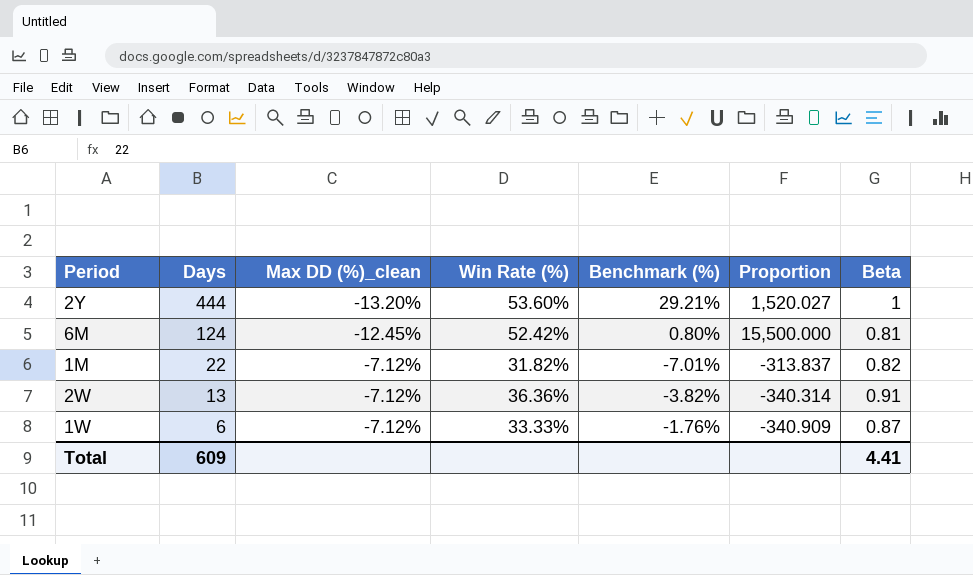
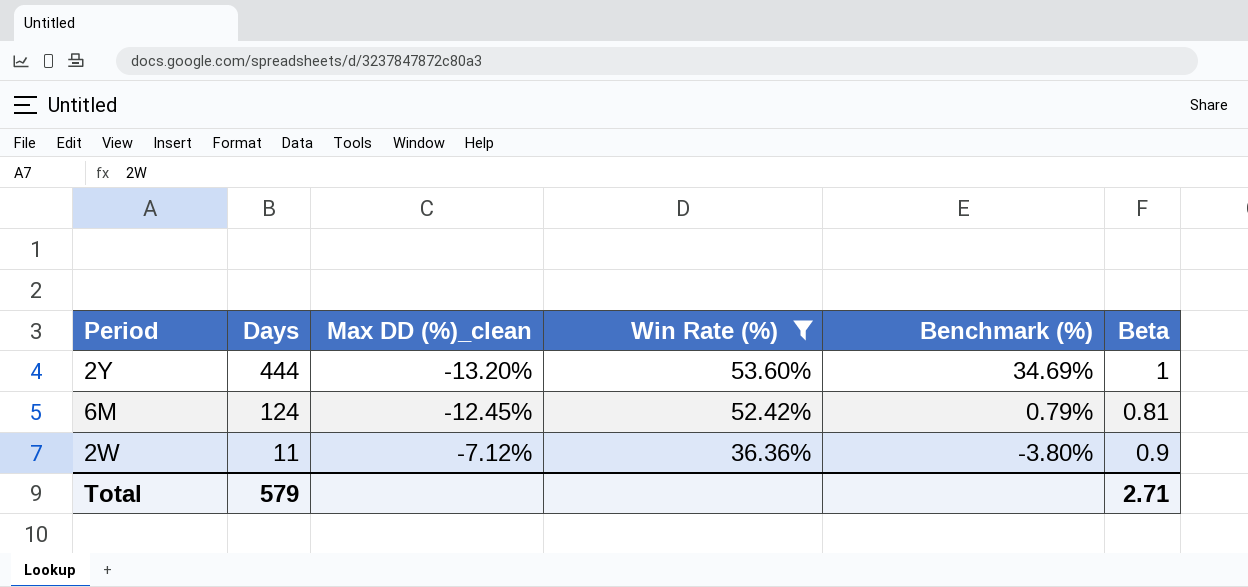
filter: none -> Win Rate (%) >= 36.36%
column Proportion | formula: [Days] / [Benchmark (%)] -> none
2Y | Benchmark (%): 29.21% -> 34.69%
6M | Benchmark (%): 0.80% -> 0.79%
2W | Days: 13 -> 11
2W | Benchmark (%): -3.82% -> -3.80%
2W | Beta: 0.91 -> 0.9
Total | Days: 609 -> 579
Total | Beta: 4.41 -> 2.71

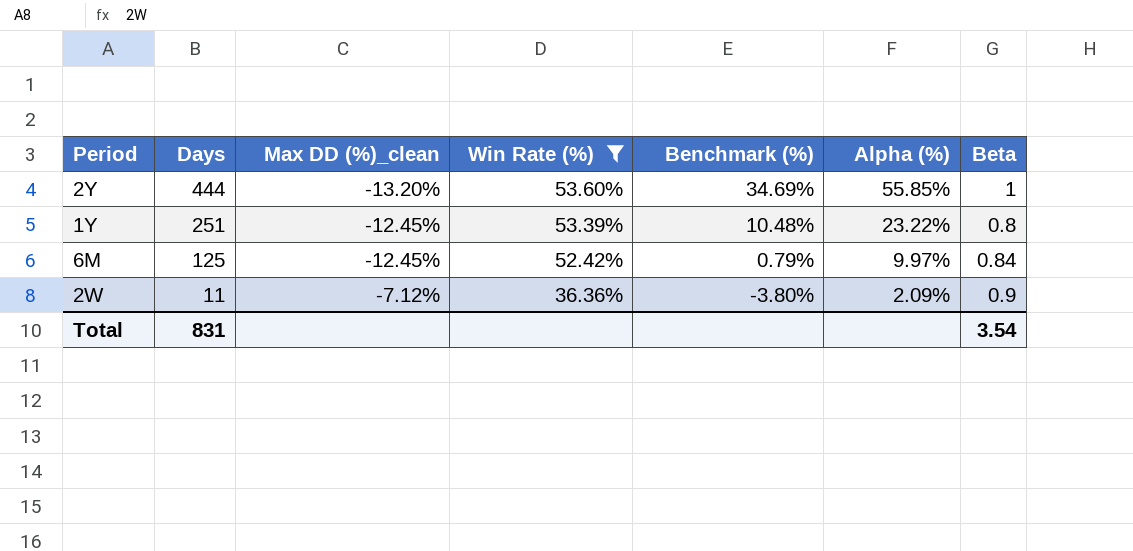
column Alpha (%) | position: none -> 6
row 1Y: none -> 251 | -12.45% | 53.39% | 10.48% | 23.22% | 0.8
6M | Days: 124 -> 125
6M | Beta: 0.81 -> 0.84
Total | Days: 579 -> 831
Total | Beta: 2.71 -> 3.54

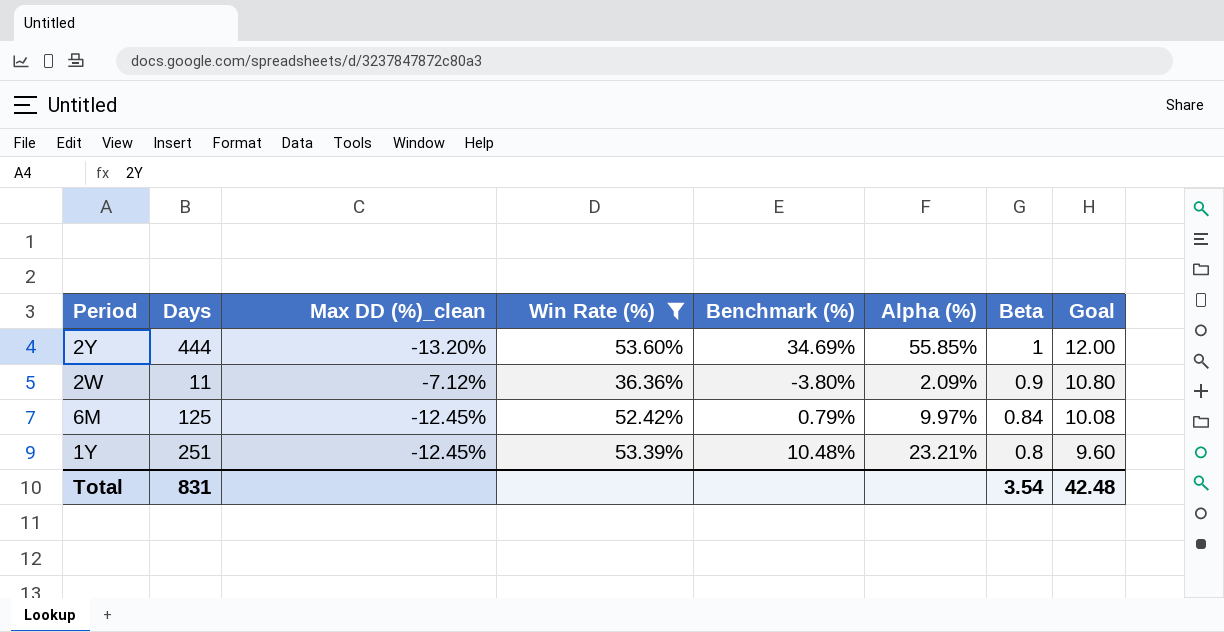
row order: Days descending -> Beta descending
column Goal | formula: none -> [Beta] * 12
1Y | Alpha (%): 23.22% -> 23.21%

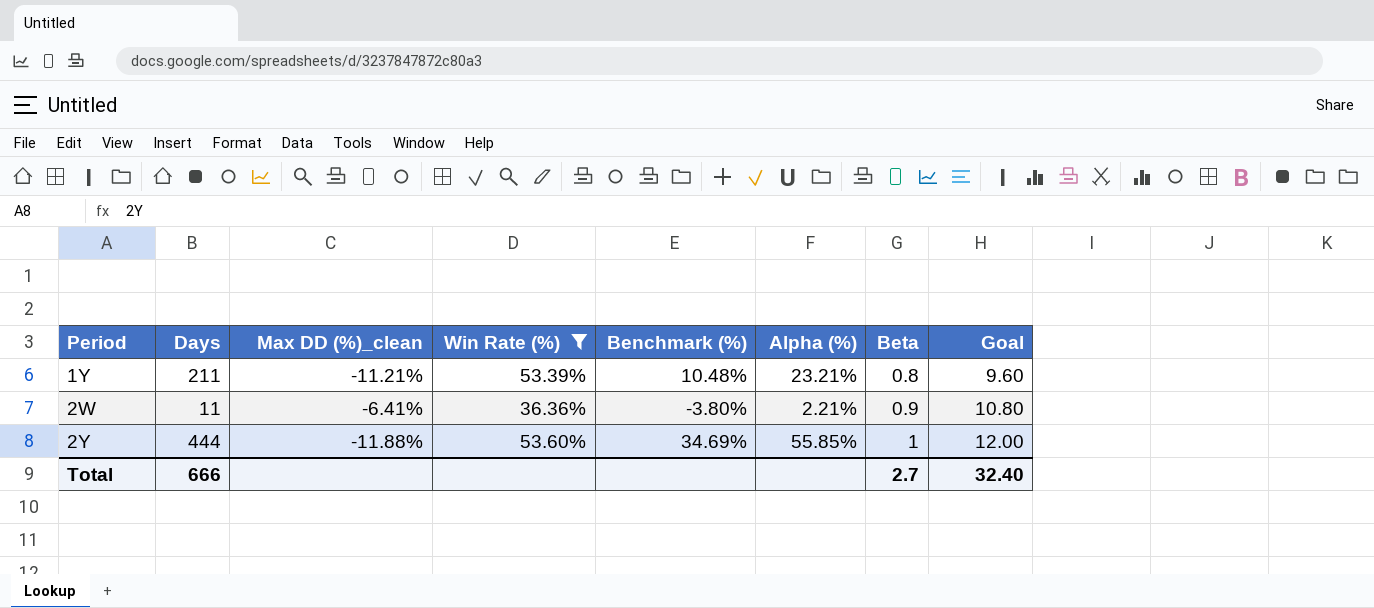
row order: Beta descending -> Period ascending
row 6M: 125 | -12.45% | 52.42% | 0.79% | 9.97% | 0.84 | 10.08 -> none
1Y | Days: 251 -> 211
1Y | Max DD (%)_clean: -12.45% -> -11.21%
2W | Max DD (%)_clean: -7.12% -> -6.41%
2W | Alpha (%): 2.09% -> 2.21%
2Y | Max DD (%)_clean: -13.20% -> -11.88%
Total | Days: 831 -> 666
Total | Beta: 3.54 -> 2.7
Total | Goal: 42.48 -> 32.40

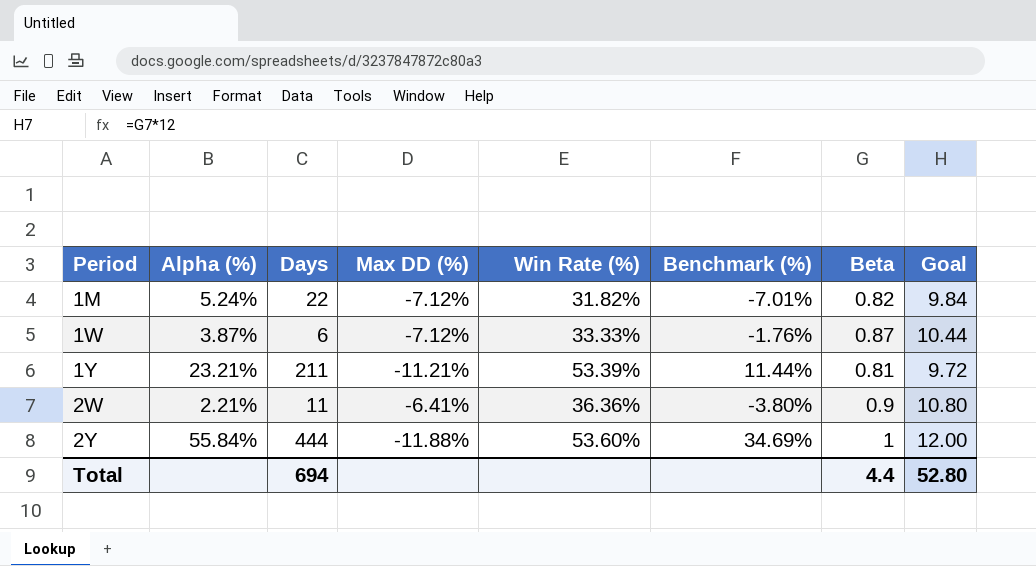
filter: Win Rate (%) >= 36.36% -> none
column Alpha (%) | position: 6 -> 2
column name: Max DD (%)_clean -> Max DD (%)
1Y | Benchmark (%): 10.48% -> 11.44%
1Y | Beta: 0.8 -> 0.81
1Y | Goal: 9.60 -> 9.72
2Y | Alpha (%): 55.85% -> 55.84%
Total | Days: 666 -> 694
Total | Beta: 2.7 -> 4.4
Total | Goal: 32.40 -> 52.80

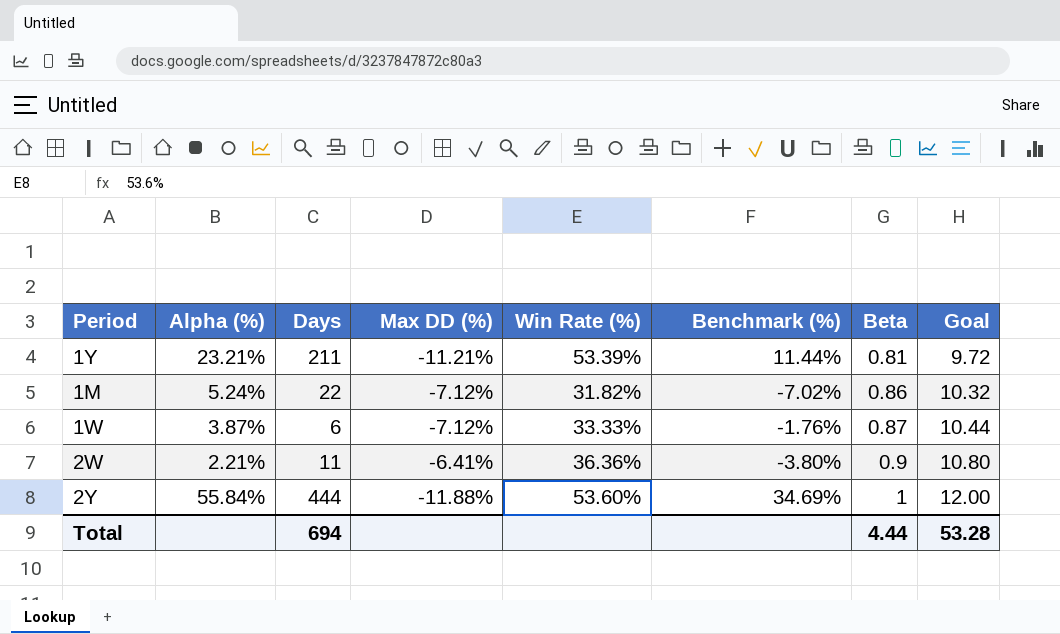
row order: Period ascending -> Beta ascending
1M | Benchmark (%): -7.01% -> -7.02%
1M | Beta: 0.82 -> 0.86
1M | Goal: 9.84 -> 10.32
Total | Beta: 4.4 -> 4.44
Total | Goal: 52.80 -> 53.28

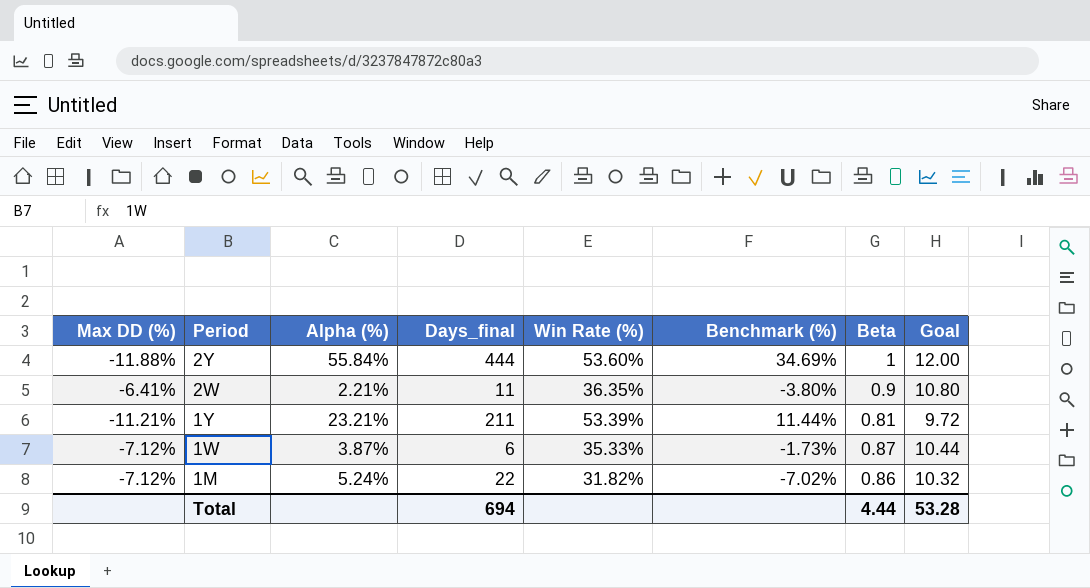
row order: Beta ascending -> Period descending
column Max DD (%) | position: 4 -> 1
column name: Days -> Days_final
2W | Win Rate (%): 36.36% -> 36.35%
1W | Win Rate (%): 33.33% -> 35.33%
1W | Benchmark (%): -1.76% -> -1.73%

